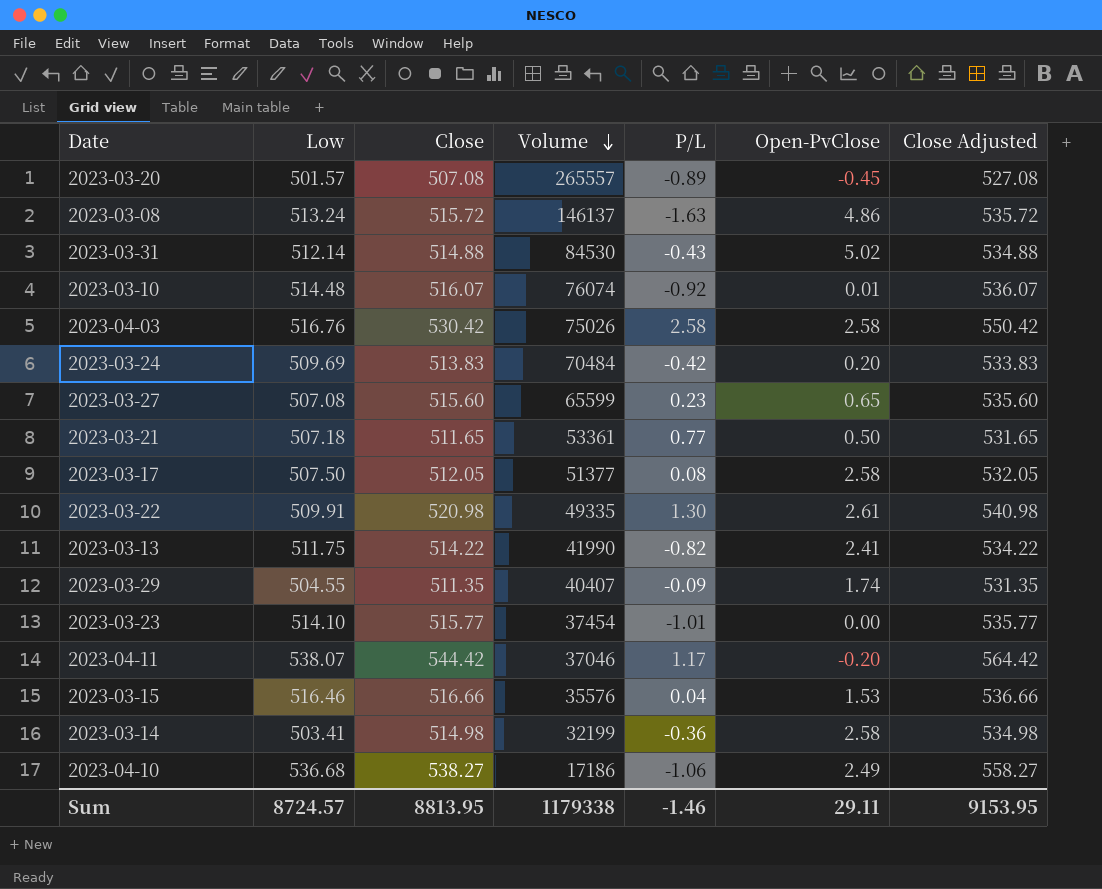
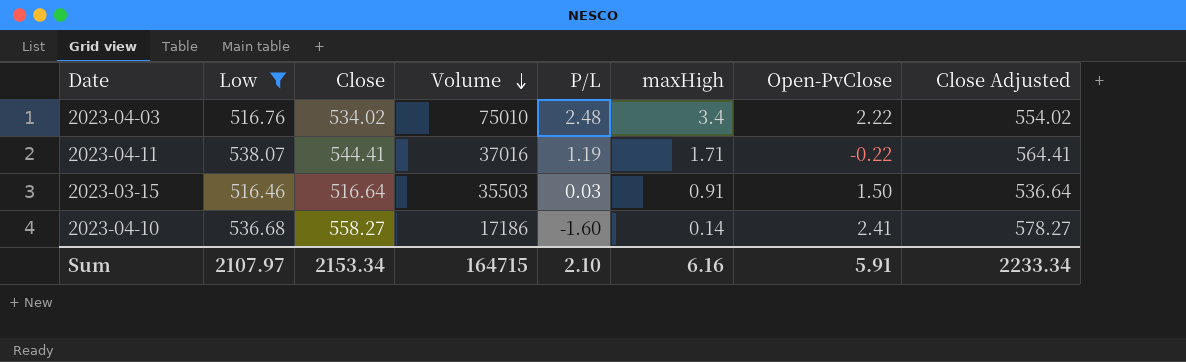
filter: none -> Low >= 516.46
column maxHigh | position: none -> 6
2023-04-03 | Close: 530.42 -> 534.02
2023-04-03 | Volume: 75026 -> 75010
2023-04-03 | P/L: 2.58 -> 2.48
2023-04-03 | Open-PvClose: 2.58 -> 2.22
2023-04-03 | Close Adjusted: 550.42 -> 554.02
2023-04-11 | Close: 544.42 -> 544.41
2023-04-11 | Volume: 37046 -> 37016
2023-04-11 | P/L: 1.17 -> 1.19
2023-04-11 | Open-PvClose: -0.20 -> -0.22
2023-04-11 | Close Adjusted: 564.42 -> 564.41
2023-03-15 | Close: 516.66 -> 516.64
2023-03-15 | Volume: 35576 -> 35503
2023-03-15 | P/L: 0.04 -> 0.03
2023-03-15 | Open-PvClose: 1.53 -> 1.50
2023-03-15 | Close Adjusted: 536.66 -> 536.64
2023-04-10 | Close: 538.27 -> 558.27
2023-04-10 | P/L: -1.06 -> -1.60
2023-04-10 | Open-PvClose: 2.49 -> 2.41
2023-04-10 | Close Adjusted: 558.27 -> 578.27
Sum | Low: 8724.57 -> 2107.97
Sum | Close: 8813.95 -> 2153.34
Sum | Volume: 1179338 -> 164715
Sum | P/L: -1.46 -> 2.10
Sum | Open-PvClose: 29.11 -> 5.91
Sum | Close Adjusted: 9153.95 -> 2233.34

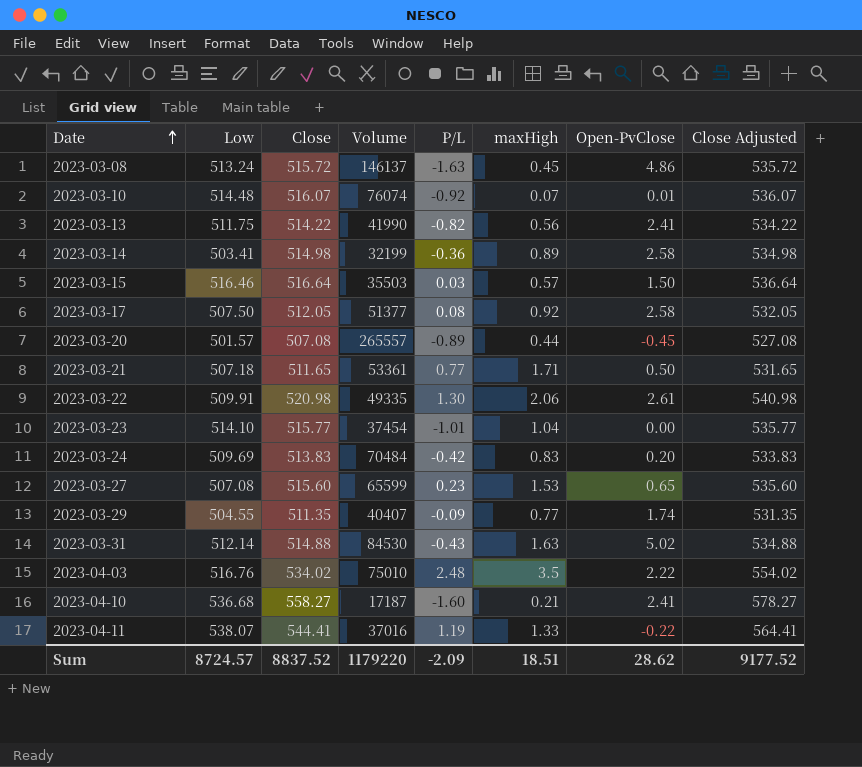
filter: Low >= 516.46 -> none
row order: Volume descending -> Date ascending
2023-03-15 | maxHigh: 0.91 -> 0.57
2023-04-03 | maxHigh: 3.4 -> 3.5
2023-04-10 | Volume: 17186 -> 17187
2023-04-10 | maxHigh: 0.14 -> 0.21
2023-04-11 | maxHigh: 1.71 -> 1.33
Sum | Low: 2107.97 -> 8724.57
Sum | Close: 2153.34 -> 8837.52
Sum | Volume: 164715 -> 1179220
Sum | P/L: 2.10 -> -2.09
Sum | maxHigh: 6.16 -> 18.51
Sum | Open-PvClose: 5.91 -> 28.62
Sum | Close Adjusted: 2233.34 -> 9177.52

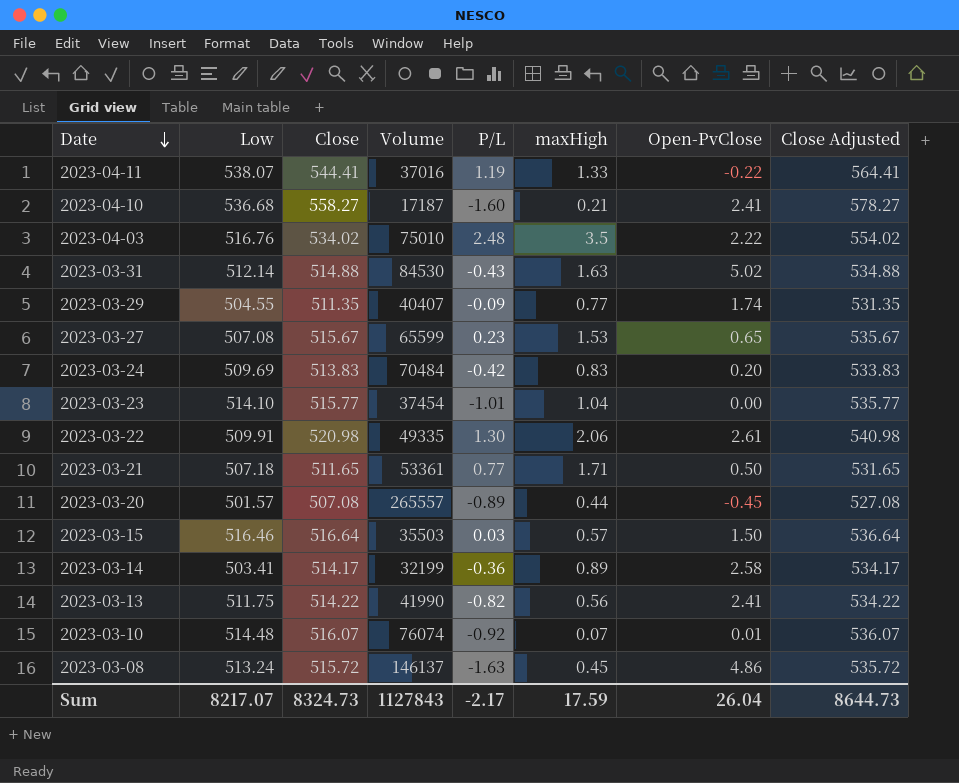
row order: Date ascending -> Date descending
row 2023-03-17: 507.50 | 512.05 | 51377 | 0.08 | 0.92 | 2.58 | 532.05 -> none
2023-03-27 | Close: 515.60 -> 515.67
2023-03-27 | Close Adjusted: 535.60 -> 535.67
2023-03-14 | Close: 514.98 -> 514.17
2023-03-14 | Close Adjusted: 534.98 -> 534.17
Sum | Low: 8724.57 -> 8217.07
Sum | Close: 8837.52 -> 8324.73
Sum | Volume: 1179220 -> 1127843
Sum | P/L: -2.09 -> -2.17
Sum | maxHigh: 18.51 -> 17.59
Sum | Open-PvClose: 28.62 -> 26.04
Sum | Close Adjusted: 9177.52 -> 8644.73

